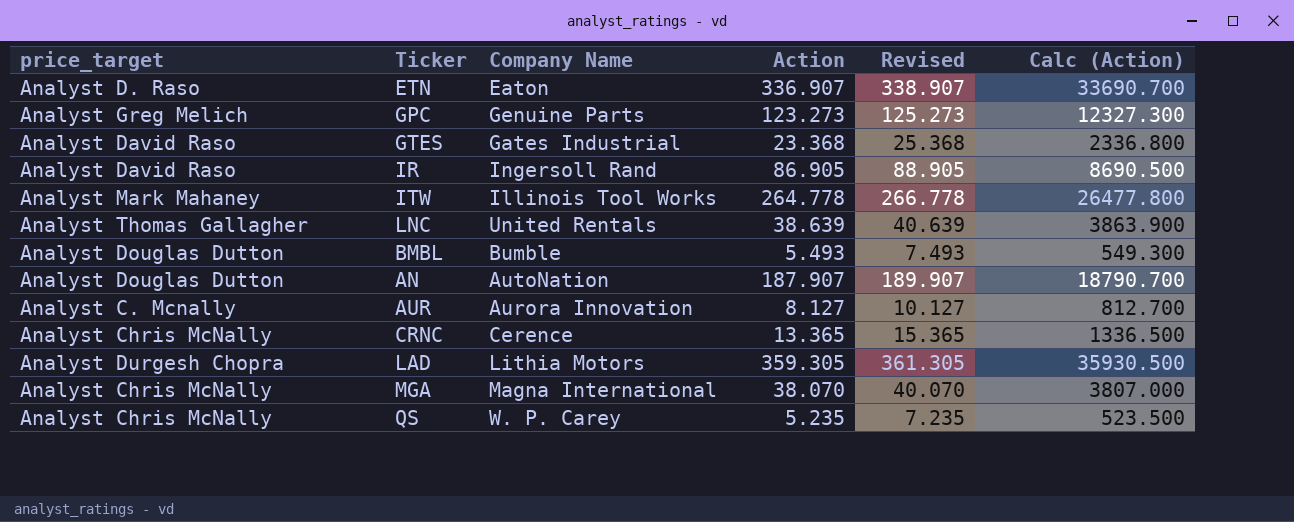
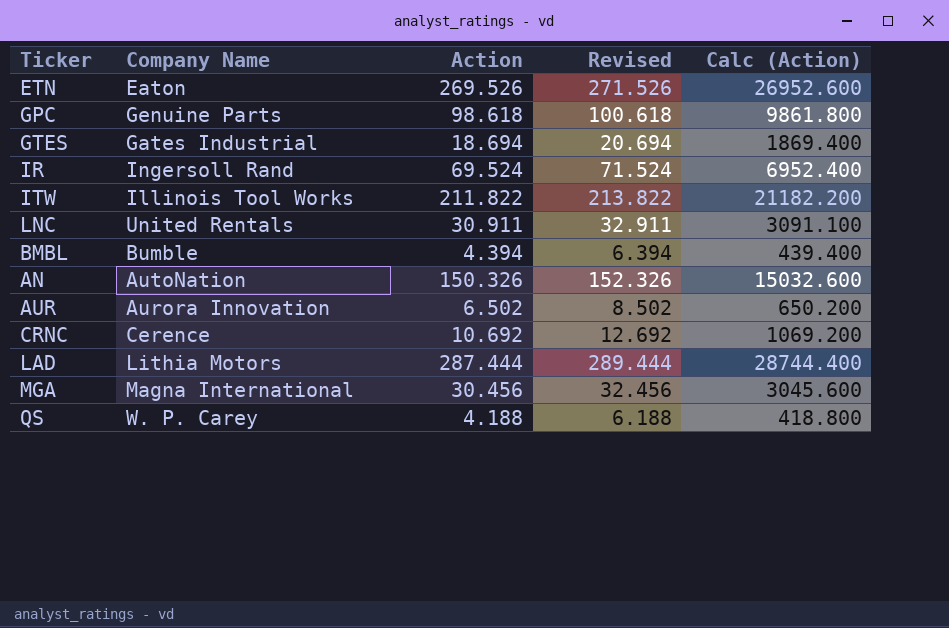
column price_target | position: 1 -> none
ETN | Action: 336.907 -> 269.526
ETN | Revised: 338.907 -> 271.526
ETN | Calc (Action): 33690.700 -> 26952.600
GPC | Action: 123.273 -> 98.618
GPC | Revised: 125.273 -> 100.618
GPC | Calc (Action): 12327.300 -> 9861.800
GTES | Action: 23.368 -> 18.694
GTES | Revised: 25.368 -> 20.694
GTES | Calc (Action): 2336.800 -> 1869.400
IR | Action: 86.905 -> 69.524
IR | Revised: 88.905 -> 71.524
IR | Calc (Action): 8690.500 -> 6952.400
ITW | Action: 264.778 -> 211.822
ITW | Revised: 266.778 -> 213.822
ITW | Calc (Action): 26477.800 -> 21182.200
LNC | Action: 38.639 -> 30.911
LNC | Revised: 40.639 -> 32.911
LNC | Calc (Action): 3863.900 -> 3091.100
BMBL | Action: 5.493 -> 4.394
BMBL | Revised: 7.493 -> 6.394
BMBL | Calc (Action): 549.300 -> 439.400
AN | Action: 187.907 -> 150.326
AN | Revised: 189.907 -> 152.326
AN | Calc (Action): 18790.700 -> 15032.600
AUR | Action: 8.127 -> 6.502
AUR | Revised: 10.127 -> 8.502
AUR | Calc (Action): 812.700 -> 650.200
CRNC | Action: 13.365 -> 10.692
CRNC | Revised: 15.365 -> 12.692
CRNC | Calc (Action): 1336.500 -> 1069.200
LAD | Action: 359.305 -> 287.444
LAD | Revised: 361.305 -> 289.444
LAD | Calc (Action): 35930.500 -> 28744.400
MGA | Action: 38.070 -> 30.456
MGA | Revised: 40.070 -> 32.456
MGA | Calc (Action): 3807.000 -> 3045.600
QS | Action: 5.235 -> 4.188
QS | Revised: 7.235 -> 6.188
QS | Calc (Action): 523.500 -> 418.800

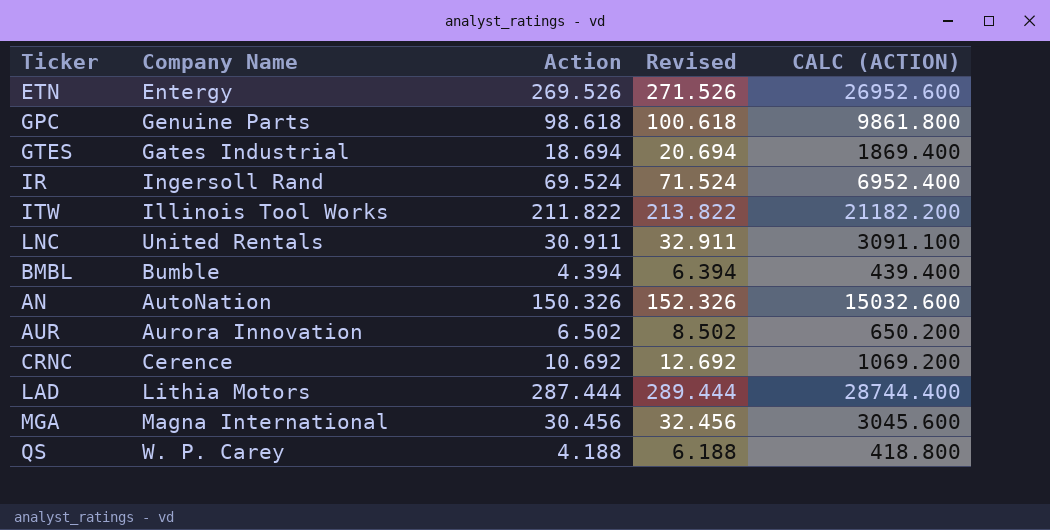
column name: Calc (Action) -> CALC (ACTION)
ETN | Company Name: Eaton -> Entergy

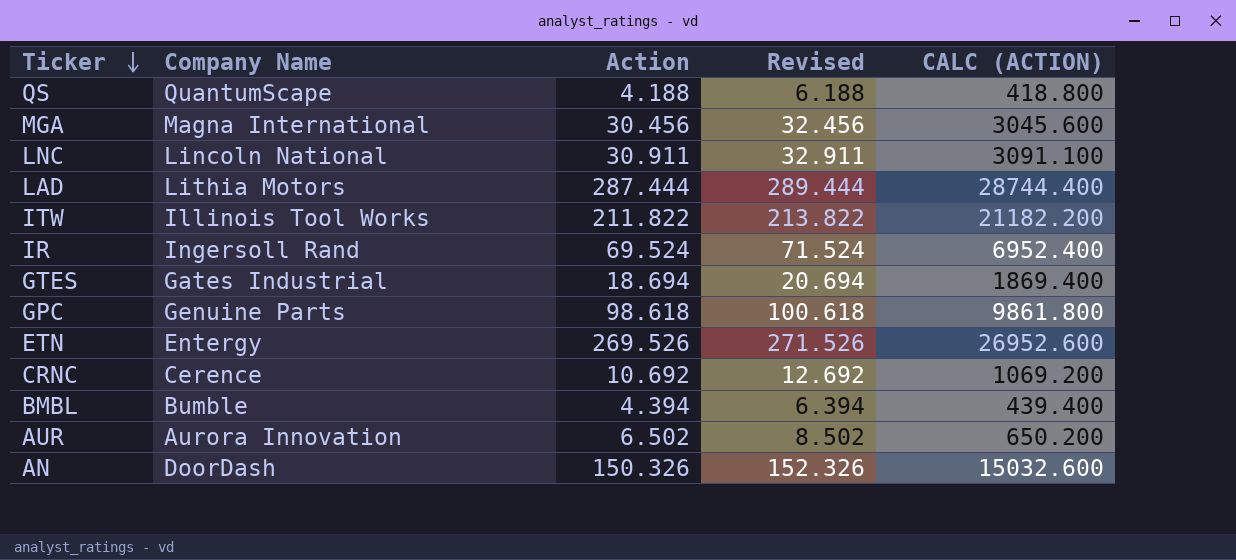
row order: none -> Ticker descending
QS | Company Name: W. P. Carey -> QuantumScape
LNC | Company Name: United Rentals -> Lincoln National
AN | Company Name: AutoNation -> DoorDash

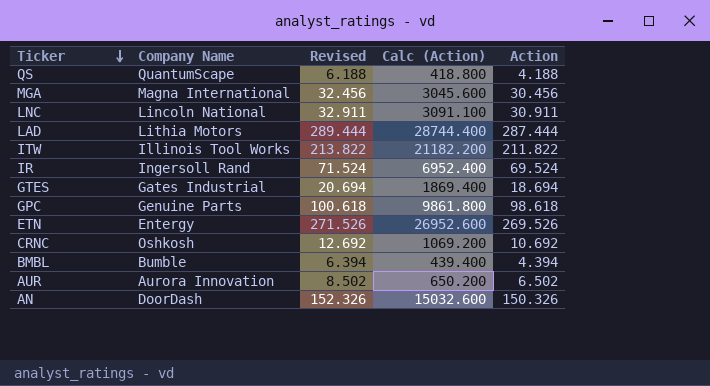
column name: CALC (ACTION) -> Calc (Action)
column Action | position: 3 -> 5
CRNC | Company Name: Cerence -> Oshkosh

